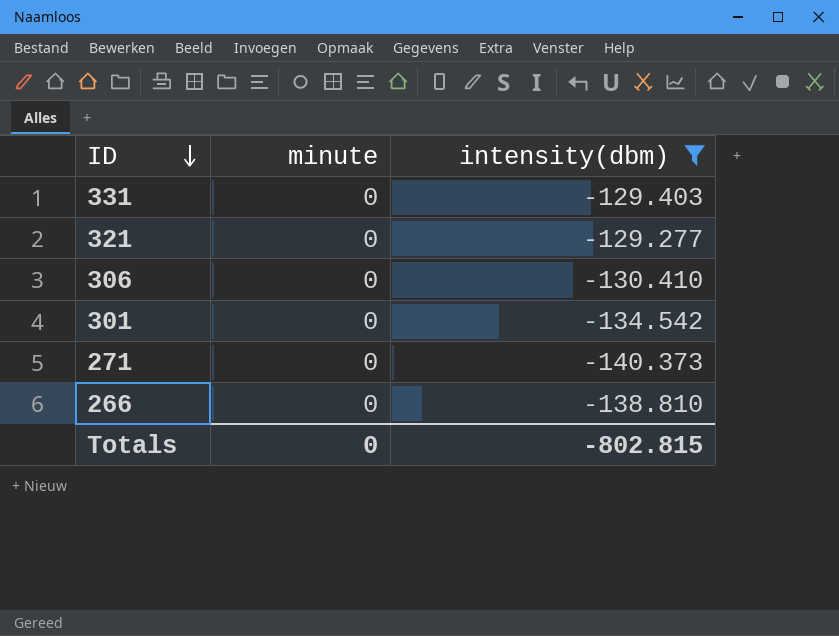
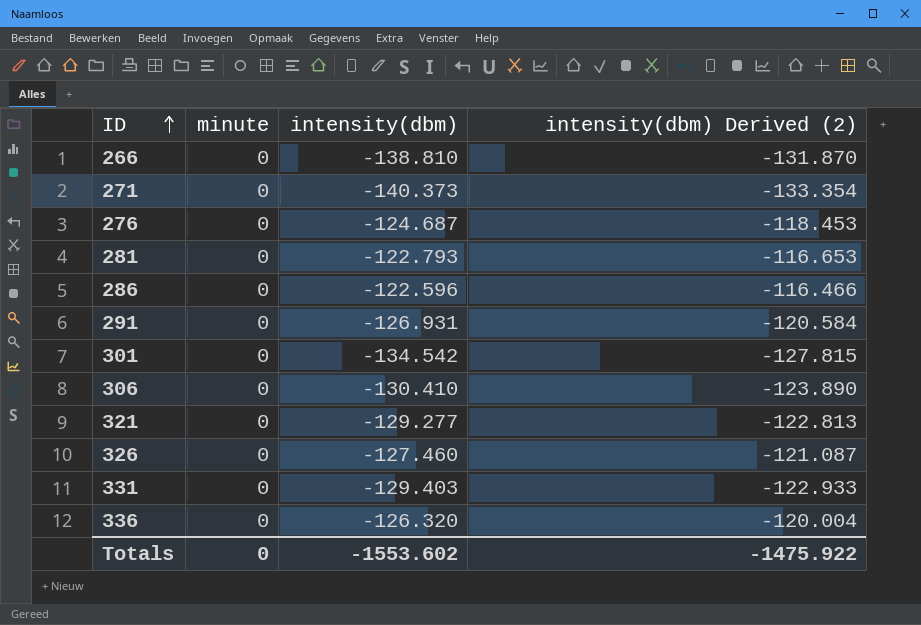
filter: intensity(dbm) <= -129.277 -> none
row order: ID descending -> ID ascending
column intensity(dbm) Derived (2) | formula: none -> [intensity(dbm)] * 0.95
Totals | intensity(dbm): -802.815 -> -1553.602

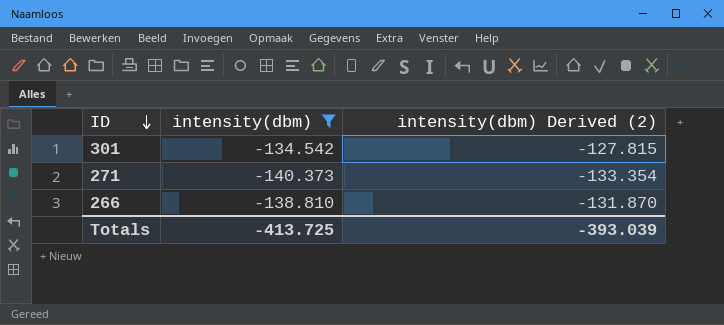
filter: none -> intensity(dbm) <= -134.542
row order: ID ascending -> ID descending
column minute | position: 2 -> none
Totals | intensity(dbm): -1553.602 -> -413.725
Totals | intensity(dbm) Derived (2): -1475.922 -> -393.039

